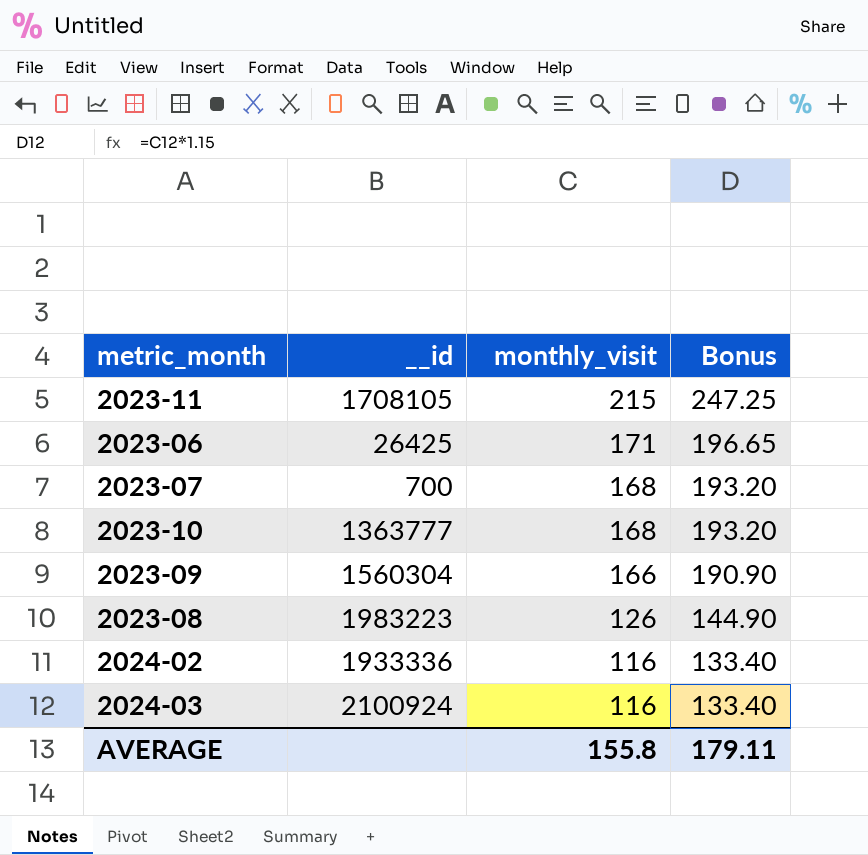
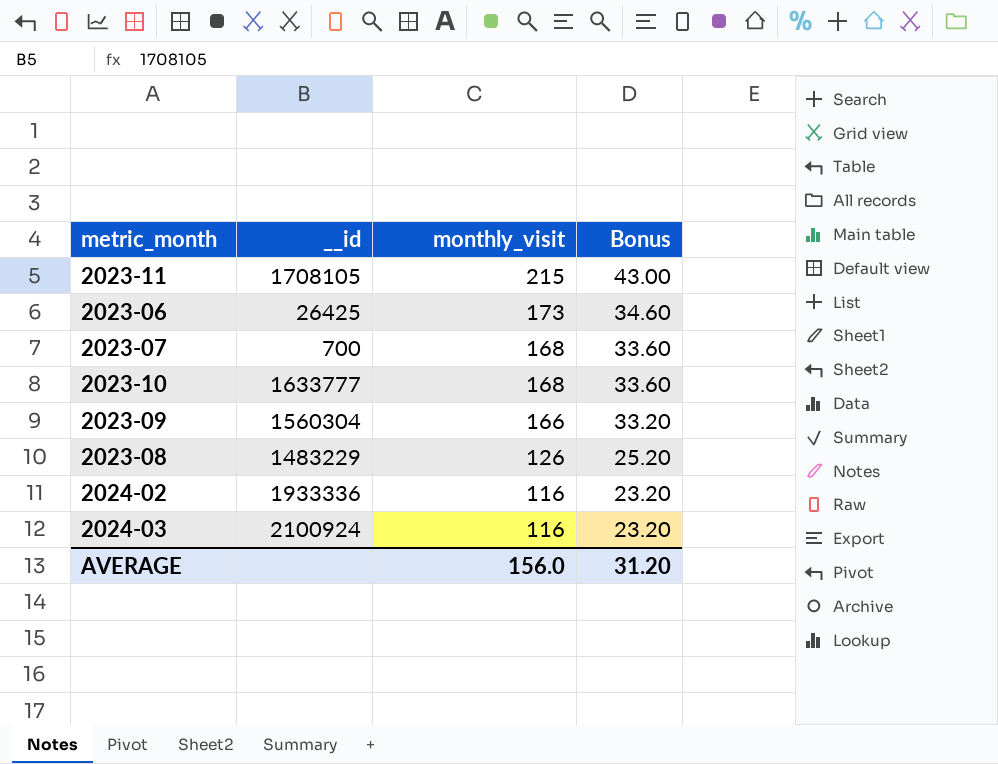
column Bonus | formula: [monthly_visit] * 1.15 -> [monthly_visit] * 0.2
2023-06 | monthly_visit: 171 -> 173
2023-10 | __id: 1363777 -> 1633777
2023-08 | __id: 1983223 -> 1483229
AVERAGE | monthly_visit: 155.8 -> 156.0
AVERAGE | Bonus: 179.11 -> 31.20

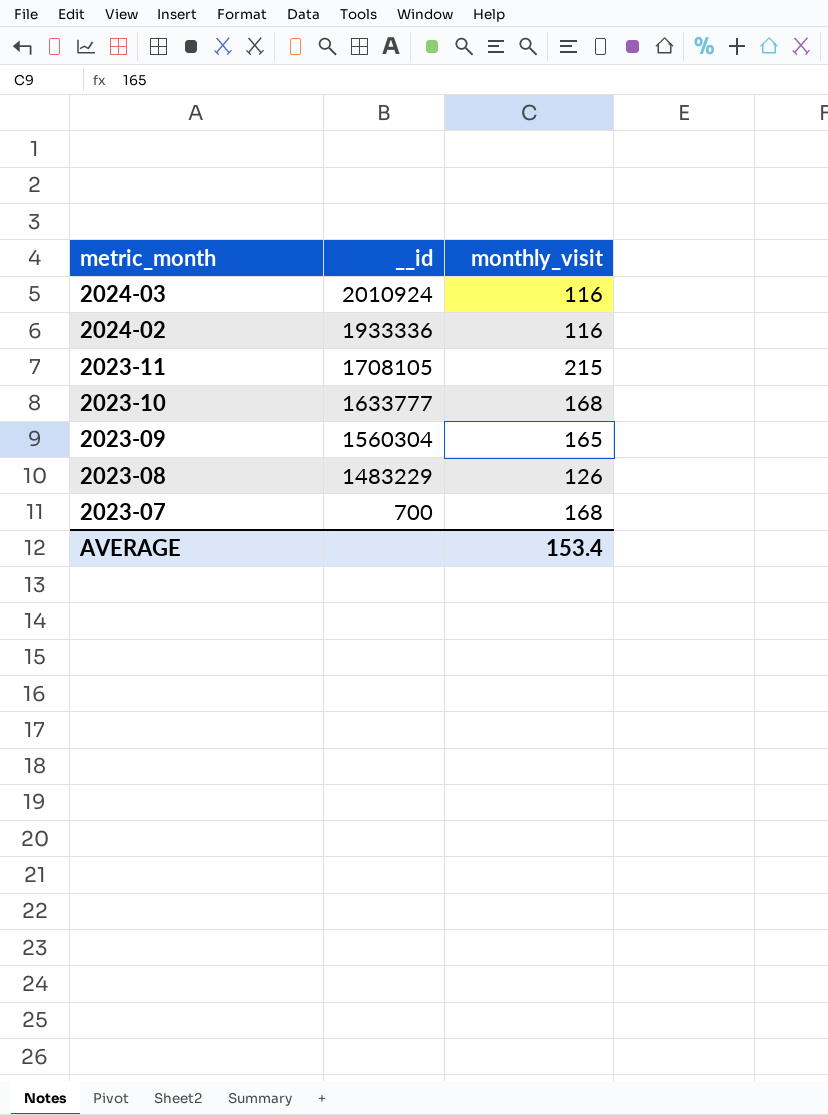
row order: monthly_visit descending -> metric_month descending
column Bonus | formula: [monthly_visit] * 0.2 -> none
row 2023-06: 26425 | 173 | 34.60 -> none
2024-03 | __id: 2100924 -> 2010924
2023-09 | monthly_visit: 166 -> 165
AVERAGE | monthly_visit: 156.0 -> 153.4

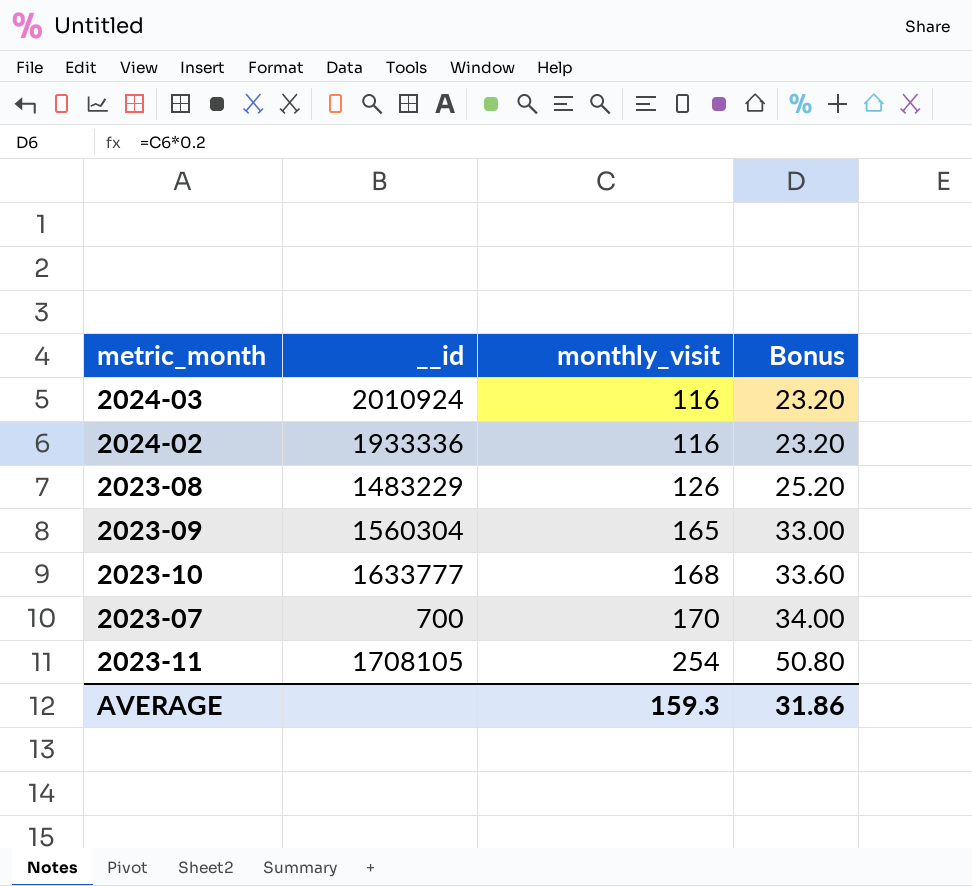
row order: metric_month descending -> monthly_visit ascending
column Bonus | formula: none -> [monthly_visit] * 0.2
2023-07 | monthly_visit: 168 -> 170
2023-11 | monthly_visit: 215 -> 254
AVERAGE | monthly_visit: 153.4 -> 159.3

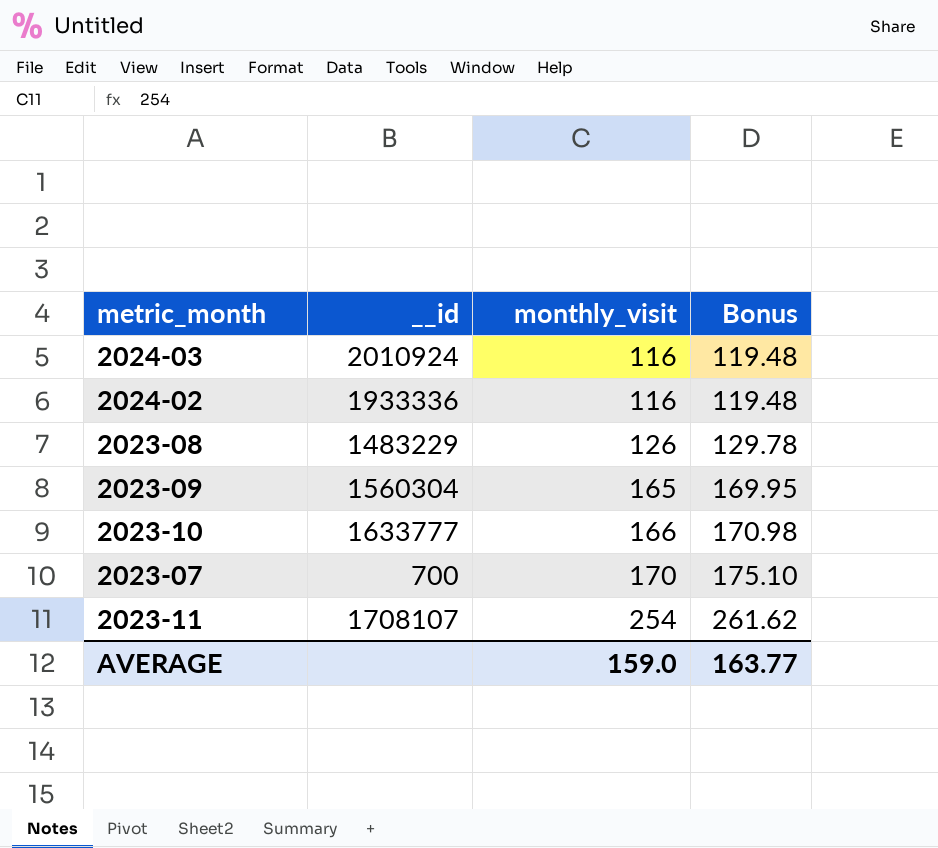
column Bonus | formula: [monthly_visit] * 0.2 -> [monthly_visit] * 1.03
2023-10 | monthly_visit: 168 -> 166
2023-11 | __id: 1708105 -> 1708107
AVERAGE | monthly_visit: 159.3 -> 159.0
AVERAGE | Bonus: 31.86 -> 163.77

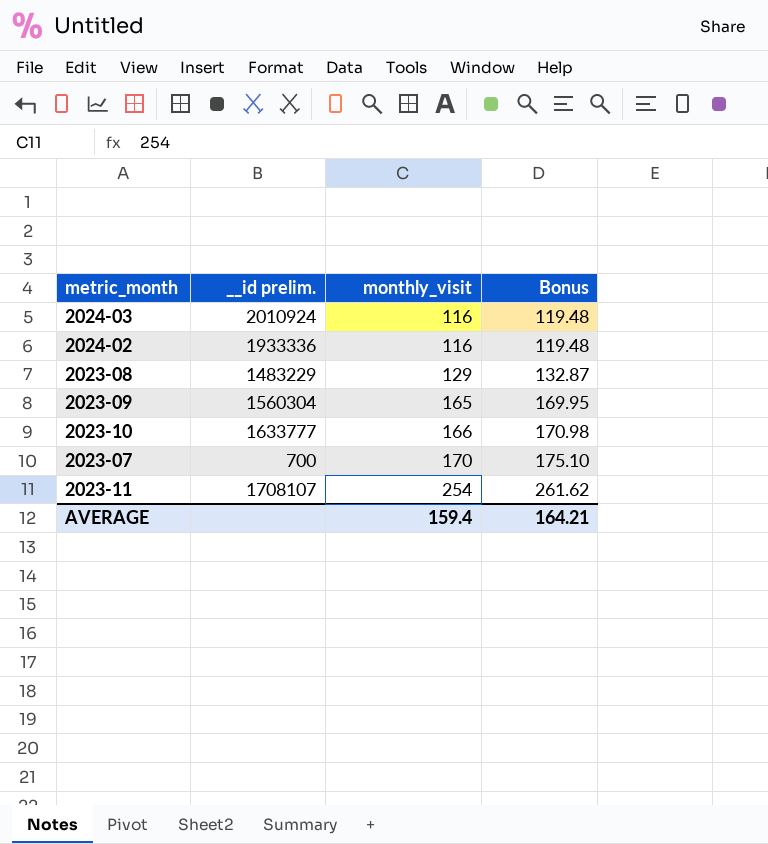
column name: __id -> __id prelim.
2023-08 | monthly_visit: 126 -> 129
2023-08 | Bonus: 129.78 -> 132.87
AVERAGE | monthly_visit: 159.0 -> 159.4
AVERAGE | Bonus: 163.77 -> 164.21

